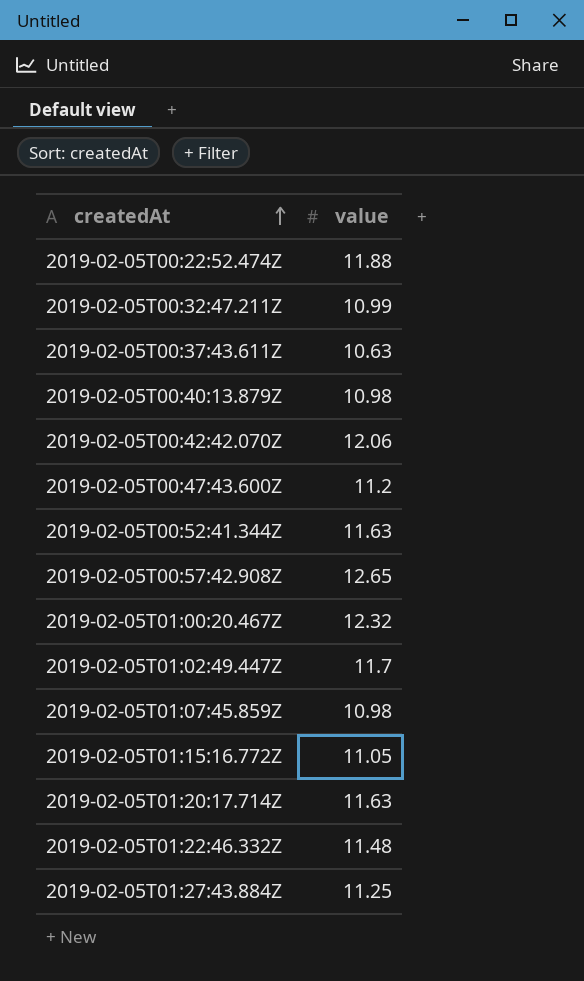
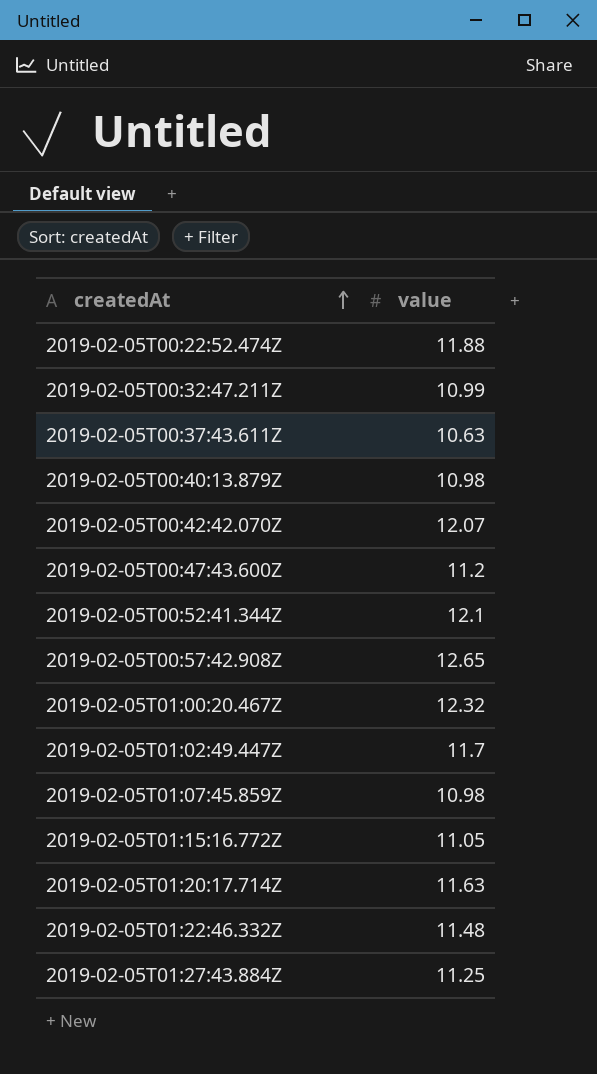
2019-02-05T00:42:42.070Z | value: 12.06 -> 12.07
2019-02-05T00:52:41.344Z | value: 11.63 -> 12.1

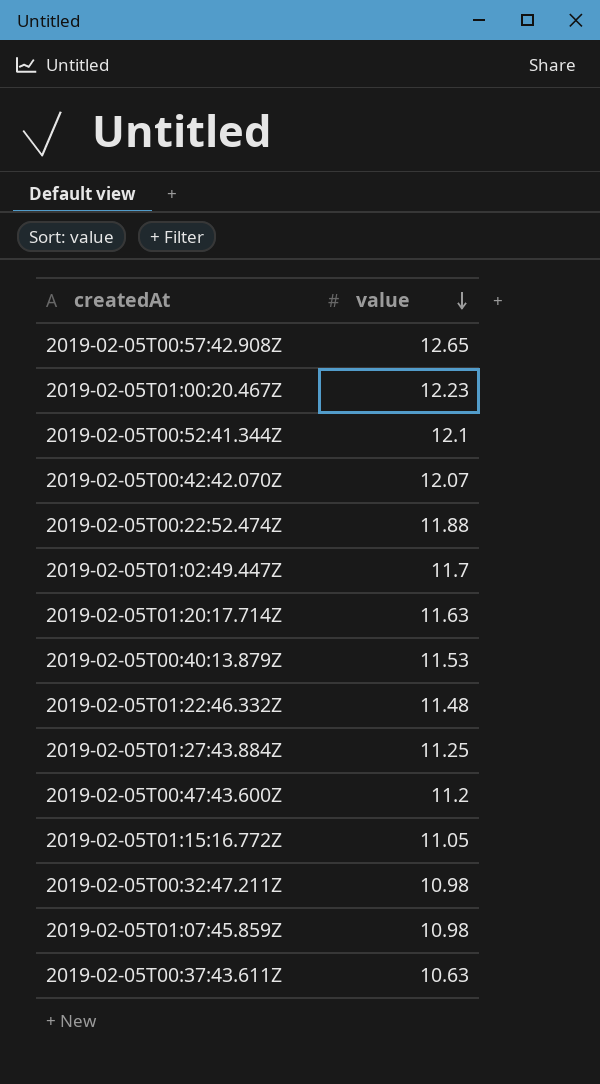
row order: createdAt ascending -> value descending
2019-02-05T01:00:20.467Z | value: 12.32 -> 12.23
2019-02-05T00:40:13.879Z | value: 10.98 -> 11.53
2019-02-05T00:32:47.211Z | value: 10.99 -> 10.98

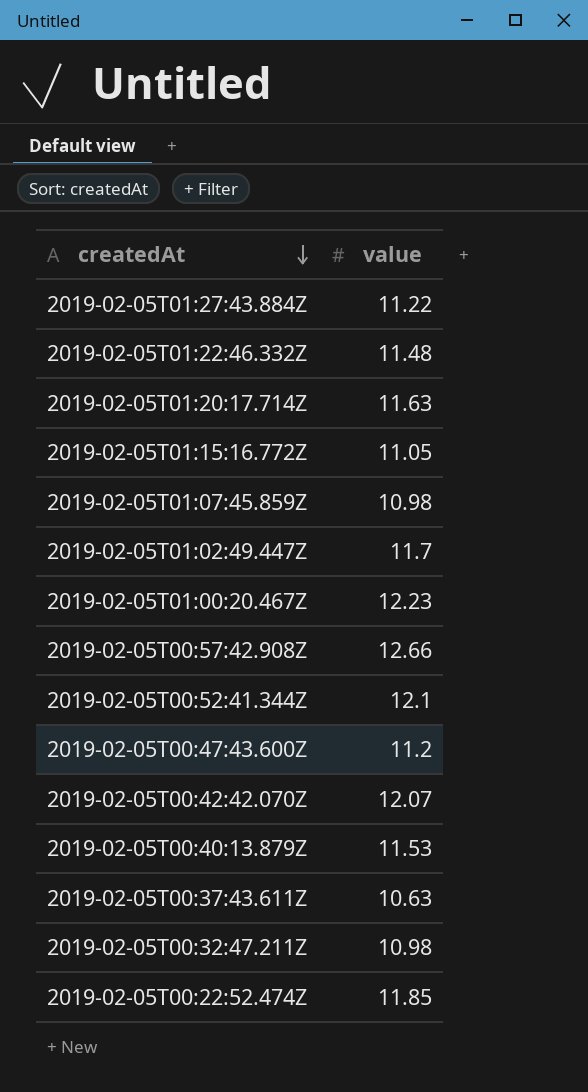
row order: value descending -> createdAt descending
2019-02-05T01:27:43.884Z | value: 11.25 -> 11.22
2019-02-05T00:57:42.908Z | value: 12.65 -> 12.66
2019-02-05T00:22:52.474Z | value: 11.88 -> 11.85

